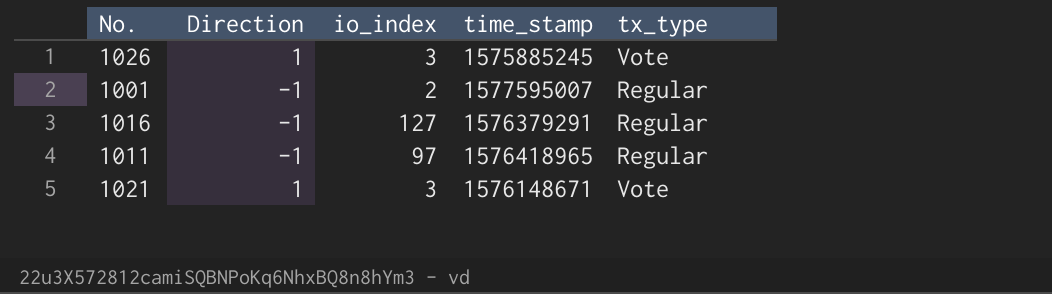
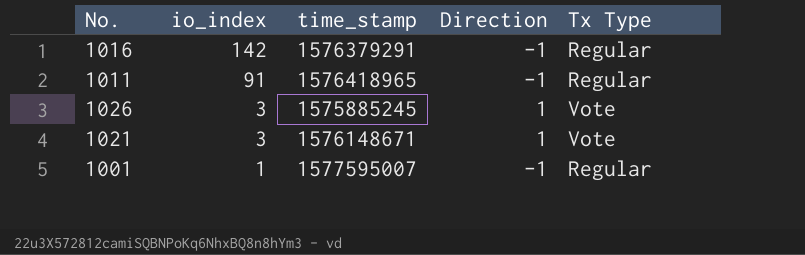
row order: none -> io_index descending
column Direction | position: 2 -> 4
column name: tx_type -> Tx Type
1016 | io_index: 127 -> 142
1011 | io_index: 97 -> 91
1001 | io_index: 2 -> 1

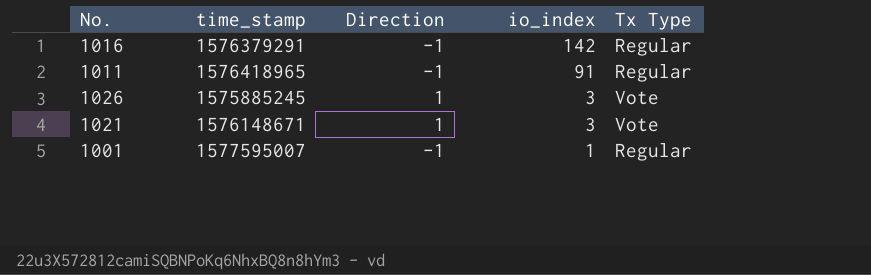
column io_index | position: 2 -> 4

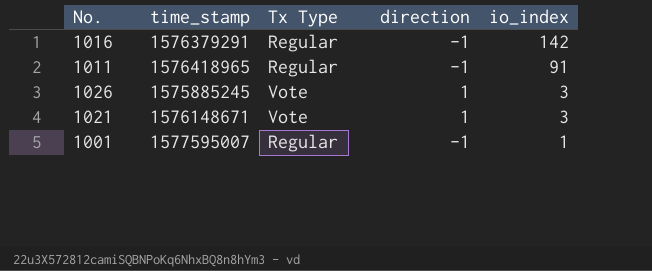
column Tx Type | position: 5 -> 3
column name: Direction -> direction

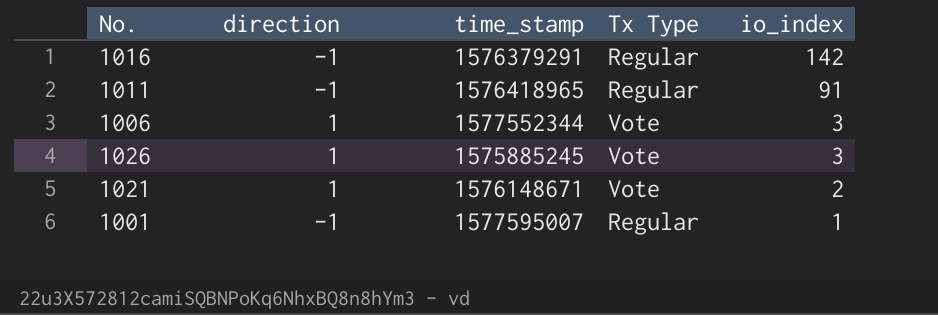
column direction | position: 4 -> 2
row 1006: none -> 1 | 1577552344 | Vote | 3
1021 | io_index: 3 -> 2

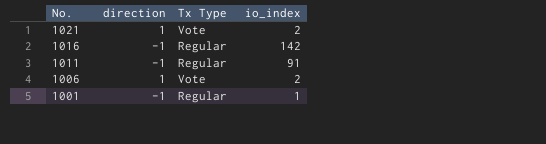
row order: io_index descending -> No. descending
column time_stamp | position: 3 -> none
row 1026: 1 | 1575885245 | Vote | 3 -> none
1006 | io_index: 3 -> 2

